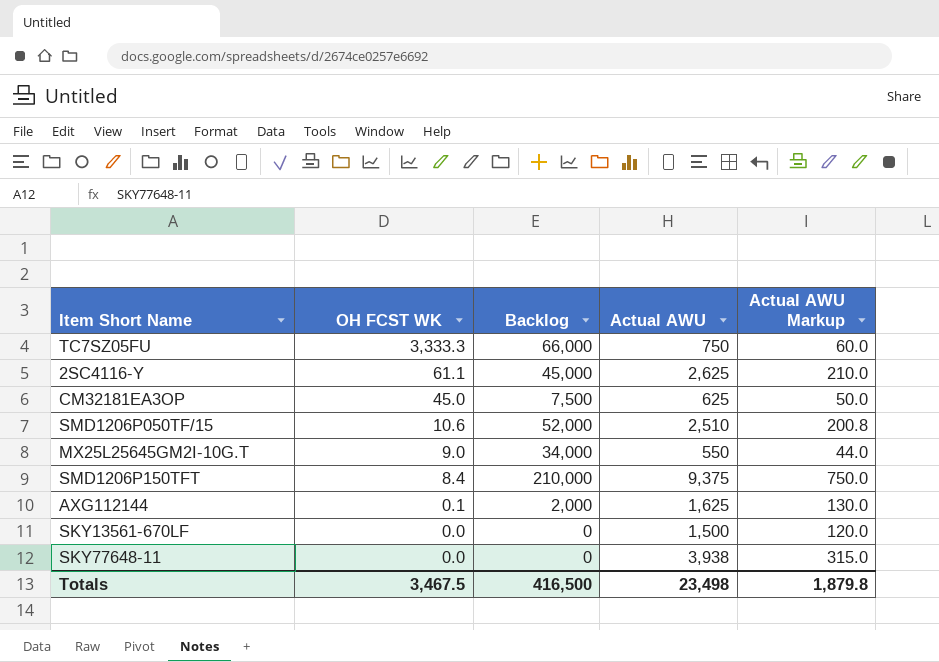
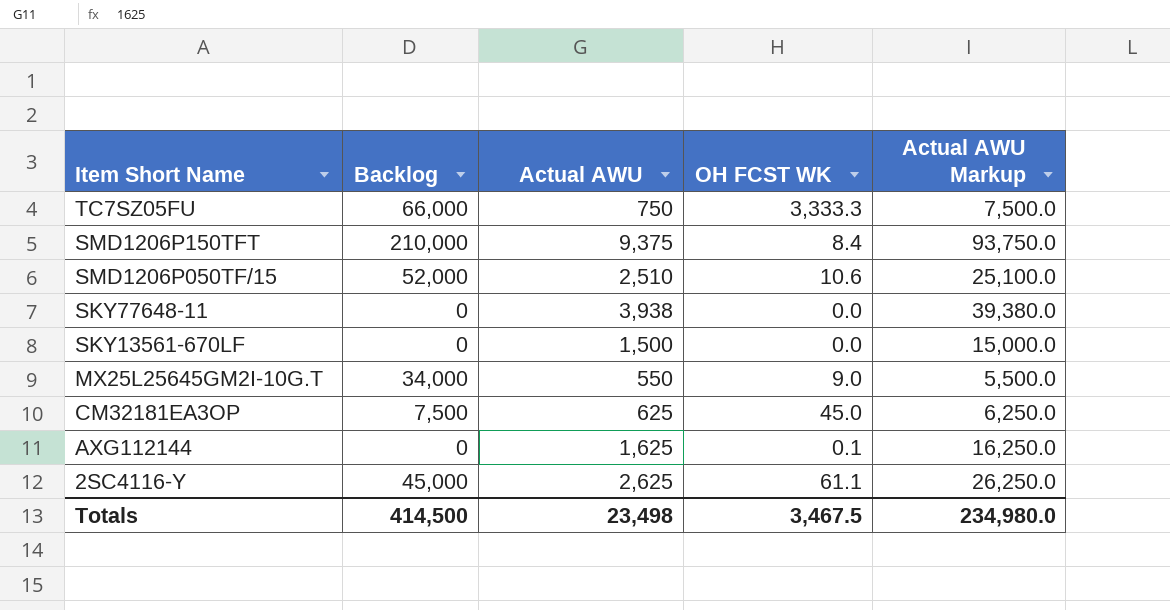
row order: OH FCST WK descending -> Item Short Name descending
column OH FCST WK | position: 2 -> 4
column Actual AWU Markup | formula: [Actual AWU] * 0.08 -> [Actual AWU] * 10
AXG112144 | Backlog: 2,000 -> 0
Totals | Backlog: 416,500 -> 414,500
Totals | Actual AWU Markup: 1,879.8 -> 234,980.0

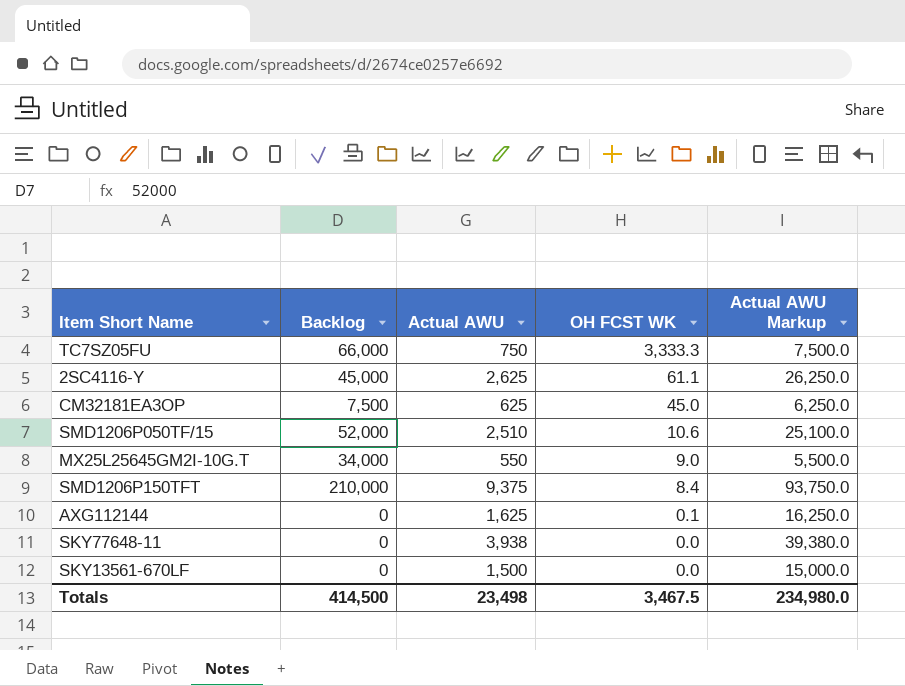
row order: Item Short Name descending -> OH FCST WK descending

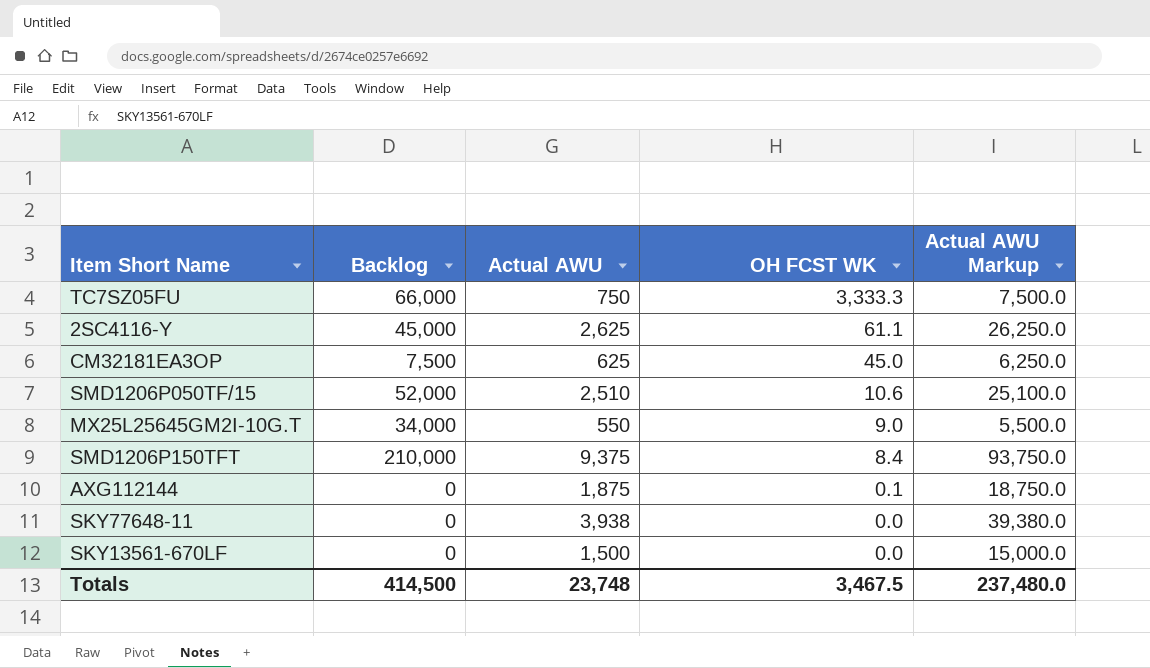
AXG112144 | Actual AWU: 1,625 -> 1,875
AXG112144 | Actual AWU Markup: 16,250.0 -> 18,750.0
Totals | Actual AWU: 23,498 -> 23,748
Totals | Actual AWU Markup: 234,980.0 -> 237,480.0

